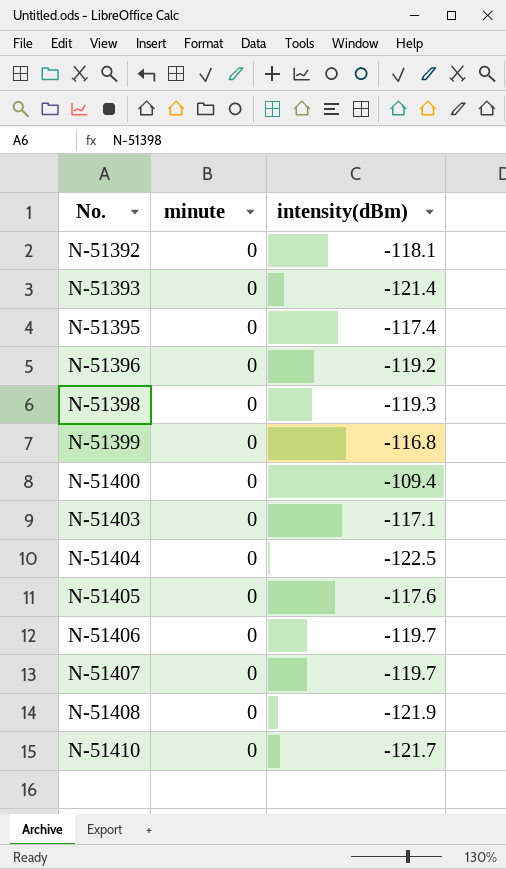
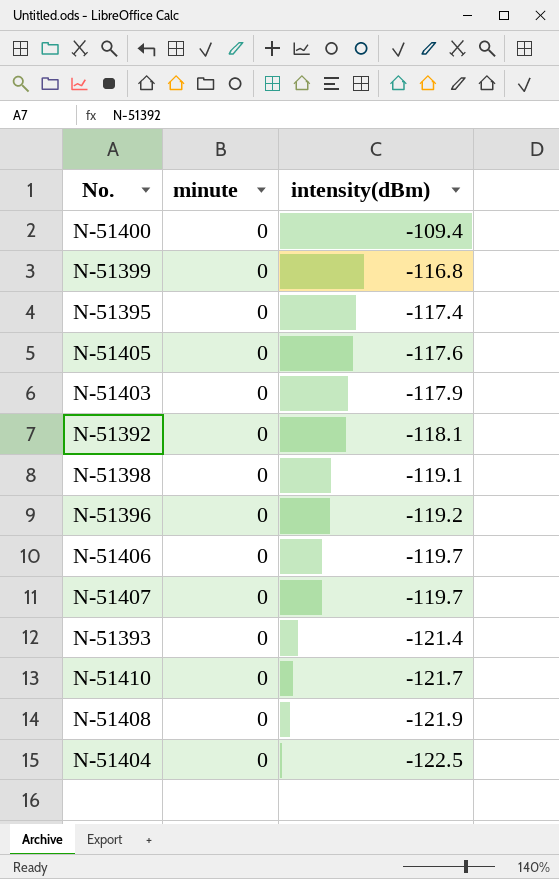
row order: No. ascending -> intensity(dBm) descending
N-51403 | intensity(dBm): -117.1 -> -117.9
N-51398 | intensity(dBm): -119.3 -> -119.1

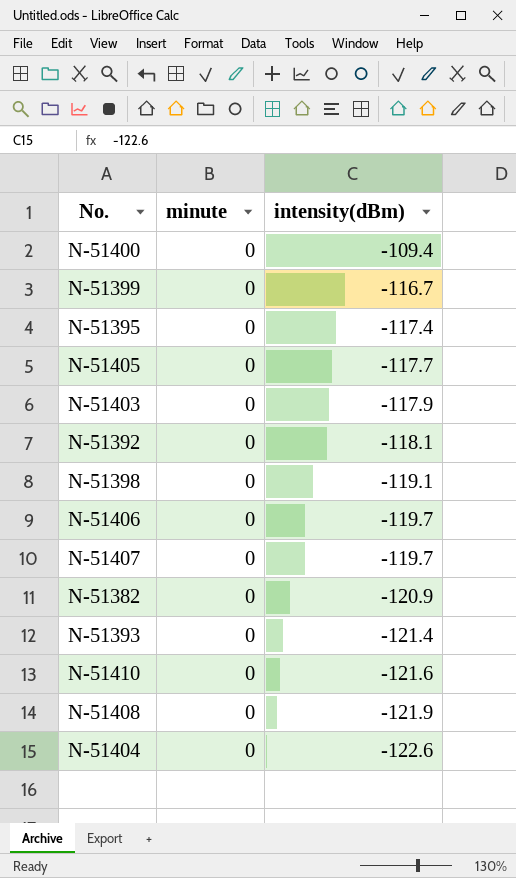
row N-51396: 0 | -119.2 -> none
N-51399 | intensity(dBm): -116.8 -> -116.7
N-51405 | intensity(dBm): -117.6 -> -117.7
row N-51382: none -> 0 | -120.9
N-51410 | intensity(dBm): -121.7 -> -121.6
N-51404 | intensity(dBm): -122.5 -> -122.6

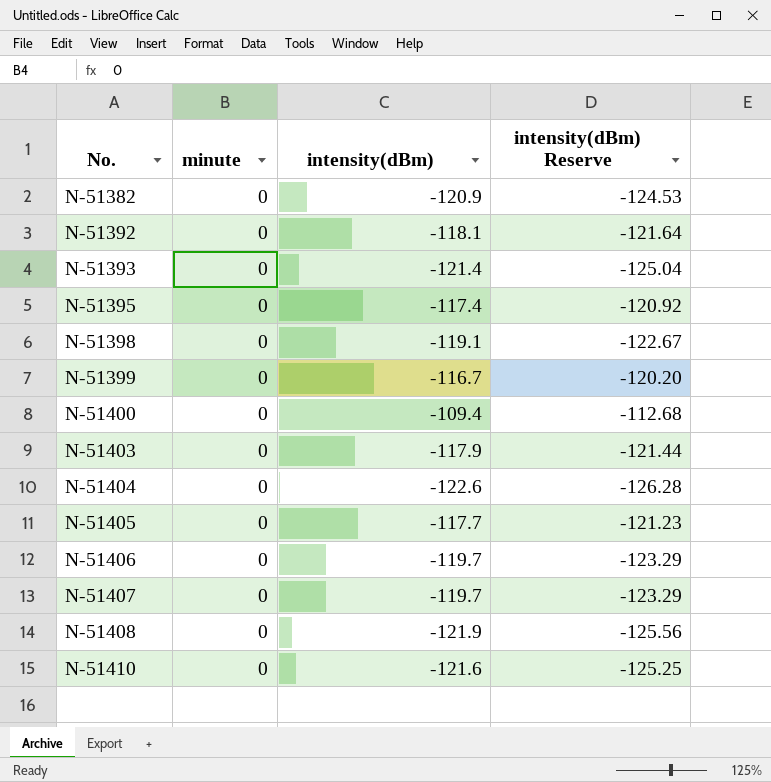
row order: intensity(dBm) descending -> No. ascending
column intensity(dBm) Reserve | formula: none -> [intensity(dBm)] * 1.03

